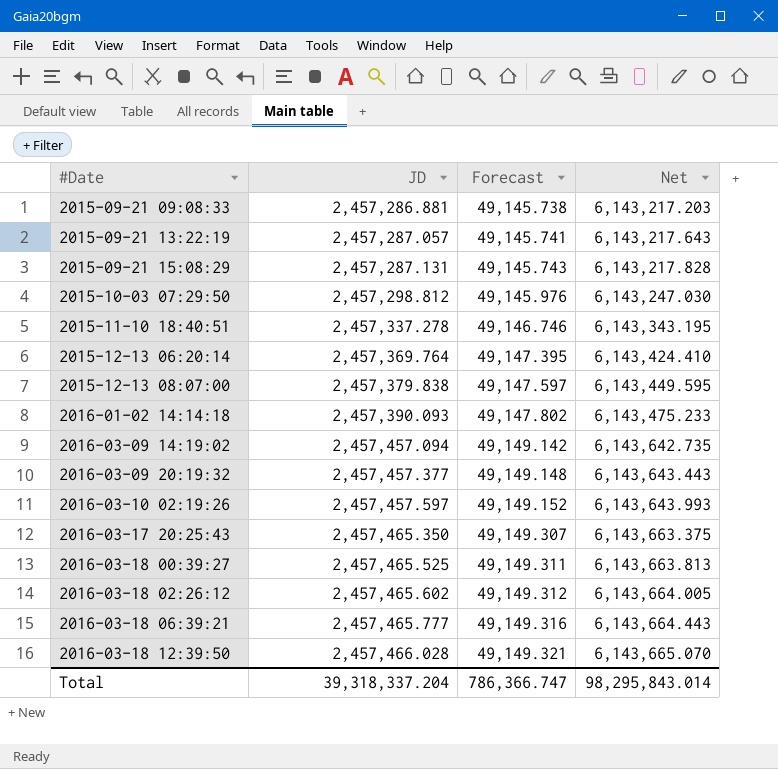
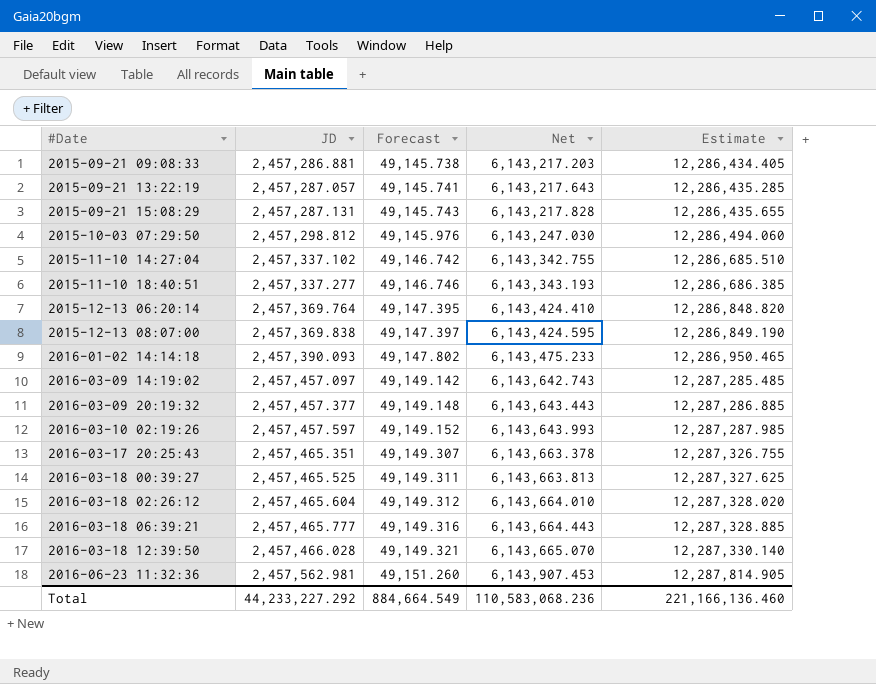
column Estimate | formula: none -> [JD] * 5
row 2015-11-10 14:27:04: none -> 2,457,337.102 | 49,146.742 | 6,143,342.755 | 12,286,685.510
2015-11-10 18:40:51 | JD: 2,457,337.278 -> 2,457,337.277
2015-11-10 18:40:51 | Net: 6,143,343.195 -> 6,143,343.193
2015-12-13 08:07:00 | JD: 2,457,379.838 -> 2,457,369.838
2015-12-13 08:07:00 | Forecast: 49,147.597 -> 49,147.397
2015-12-13 08:07:00 | Net: 6,143,449.595 -> 6,143,424.595
2016-03-09 14:19:02 | JD: 2,457,457.094 -> 2,457,457.097
2016-03-09 14:19:02 | Net: 6,143,642.735 -> 6,143,642.743
2016-03-17 20:25:43 | JD: 2,457,465.350 -> 2,457,465.351
2016-03-17 20:25:43 | Net: 6,143,663.375 -> 6,143,663.378
2016-03-18 02:26:12 | JD: 2,457,465.602 -> 2,457,465.604
2016-03-18 02:26:12 | Net: 6,143,664.005 -> 6,143,664.010
row 2016-06-23 11:32:36: none -> 2,457,562.981 | 49,151.260 | 6,143,907.453 | 12,287,814.905
Total | JD: 39,318,337.204 -> 44,233,227.292
Total | Forecast: 786,366.747 -> 884,664.549
Total | Net: 98,295,843.014 -> 110,583,068.236

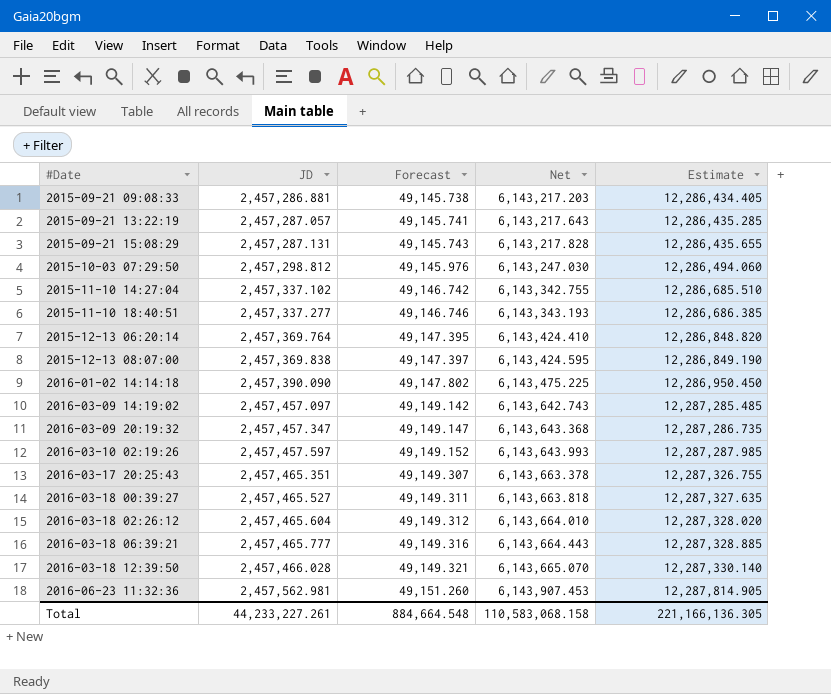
2016-01-02 14:14:18 | JD: 2,457,390.093 -> 2,457,390.090
2016-01-02 14:14:18 | Net: 6,143,475.233 -> 6,143,475.225
2016-01-02 14:14:18 | Estimate: 12,286,950.465 -> 12,286,950.450
2016-03-09 20:19:32 | JD: 2,457,457.377 -> 2,457,457.347
2016-03-09 20:19:32 | Forecast: 49,149.148 -> 49,149.147
2016-03-09 20:19:32 | Net: 6,143,643.443 -> 6,143,643.368
2016-03-09 20:19:32 | Estimate: 12,287,286.885 -> 12,287,286.735
2016-03-18 00:39:27 | JD: 2,457,465.525 -> 2,457,465.527
2016-03-18 00:39:27 | Net: 6,143,663.813 -> 6,143,663.818
2016-03-18 00:39:27 | Estimate: 12,287,327.625 -> 12,287,327.635
Total | JD: 44,233,227.292 -> 44,233,227.261
Total | Forecast: 884,664.549 -> 884,664.548
Total | Net: 110,583,068.236 -> 110,583,068.158
Total | Estimate: 221,166,136.460 -> 221,166,136.305

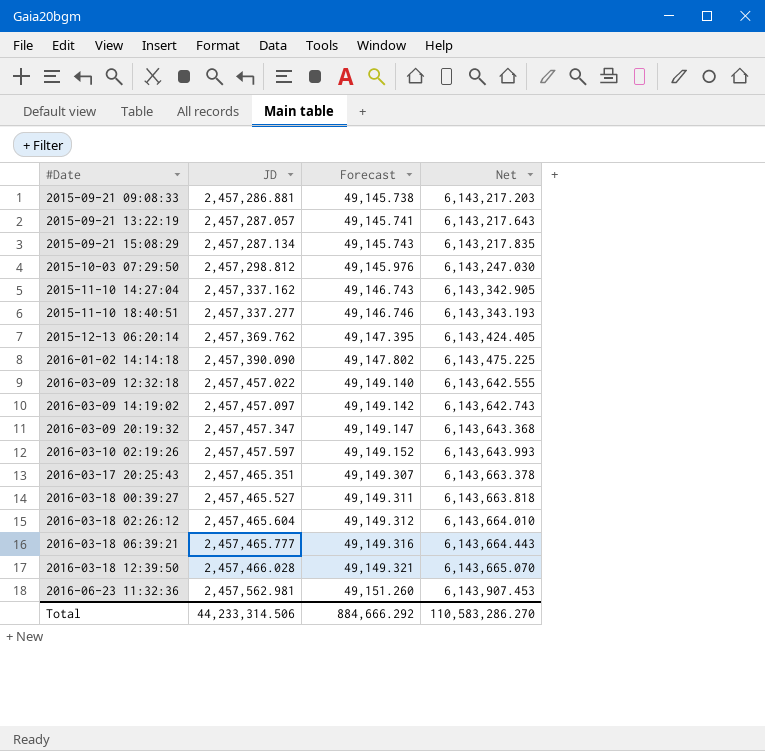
column Estimate | formula: [JD] * 5 -> none
row 2015-12-13 08:07:00: 2,457,369.838 | 49,147.397 | 6,143,424.595 | 12,286,849.190 -> none
2015-09-21 15:08:29 | JD: 2,457,287.131 -> 2,457,287.134
2015-09-21 15:08:29 | Net: 6,143,217.828 -> 6,143,217.835
2015-11-10 14:27:04 | JD: 2,457,337.102 -> 2,457,337.162
2015-11-10 14:27:04 | Forecast: 49,146.742 -> 49,146.743
2015-11-10 14:27:04 | Net: 6,143,342.755 -> 6,143,342.905
2015-12-13 06:20:14 | JD: 2,457,369.764 -> 2,457,369.762
2015-12-13 06:20:14 | Net: 6,143,424.410 -> 6,143,424.405
row 2016-03-09 12:32:18: none -> 2,457,457.022 | 49,149.140 | 6,143,642.555
Total | JD: 44,233,227.261 -> 44,233,314.506
Total | Forecast: 884,664.548 -> 884,666.292
Total | Net: 110,583,068.158 -> 110,583,286.270

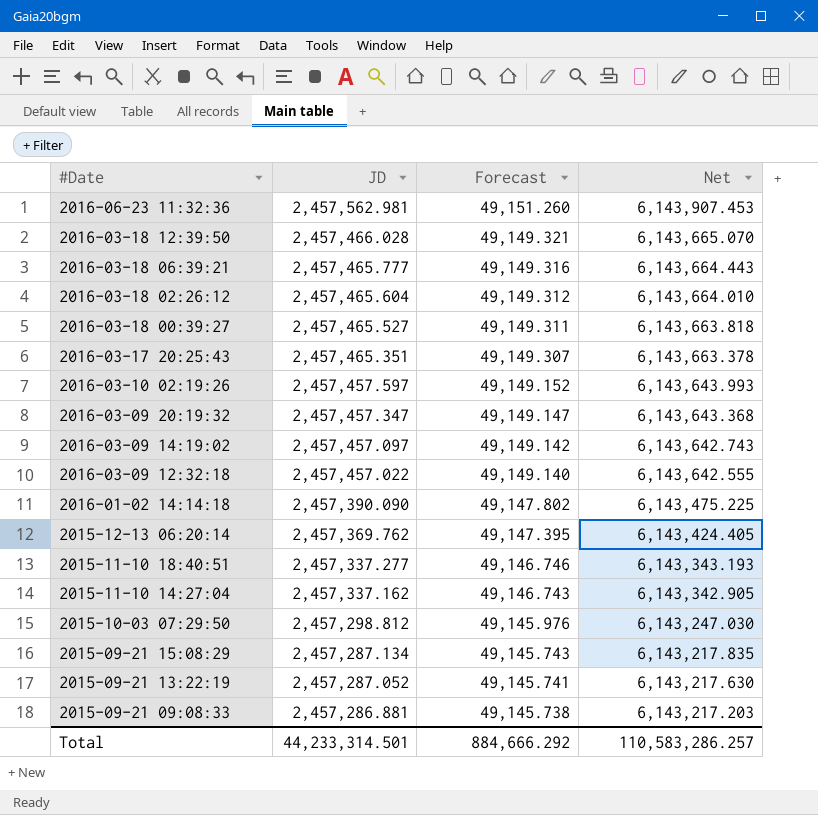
row order: #Date ascending -> #Date descending
2015-09-21 13:22:19 | JD: 2,457,287.057 -> 2,457,287.052
2015-09-21 13:22:19 | Net: 6,143,217.643 -> 6,143,217.630
Total | JD: 44,233,314.506 -> 44,233,314.501
Total | Net: 110,583,286.270 -> 110,583,286.257

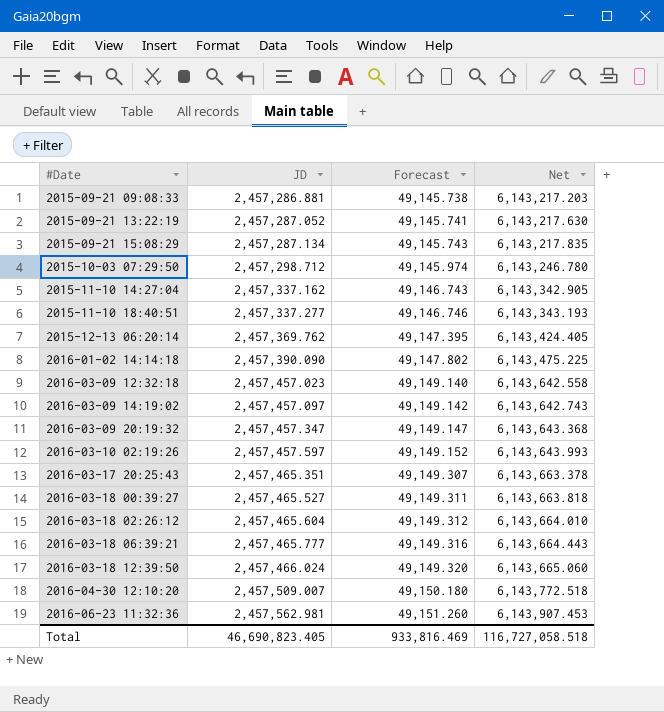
row order: #Date descending -> #Date ascending
2015-10-03 07:29:50 | JD: 2,457,298.812 -> 2,457,298.712
2015-10-03 07:29:50 | Forecast: 49,145.976 -> 49,145.974
2015-10-03 07:29:50 | Net: 6,143,247.030 -> 6,143,246.780
2016-03-09 12:32:18 | JD: 2,457,457.022 -> 2,457,457.023
2016-03-09 12:32:18 | Net: 6,143,642.555 -> 6,143,642.558
2016-03-18 12:39:50 | JD: 2,457,466.028 -> 2,457,466.024
2016-03-18 12:39:50 | Forecast: 49,149.321 -> 49,149.320
2016-03-18 12:39:50 | Net: 6,143,665.070 -> 6,143,665.060
row 2016-04-30 12:10:20: none -> 2,457,509.007 | 49,150.180 | 6,143,772.518
Total | JD: 44,233,314.501 -> 46,690,823.405
Total | Forecast: 884,666.292 -> 933,816.469
Total | Net: 110,583,286.257 -> 116,727,058.518

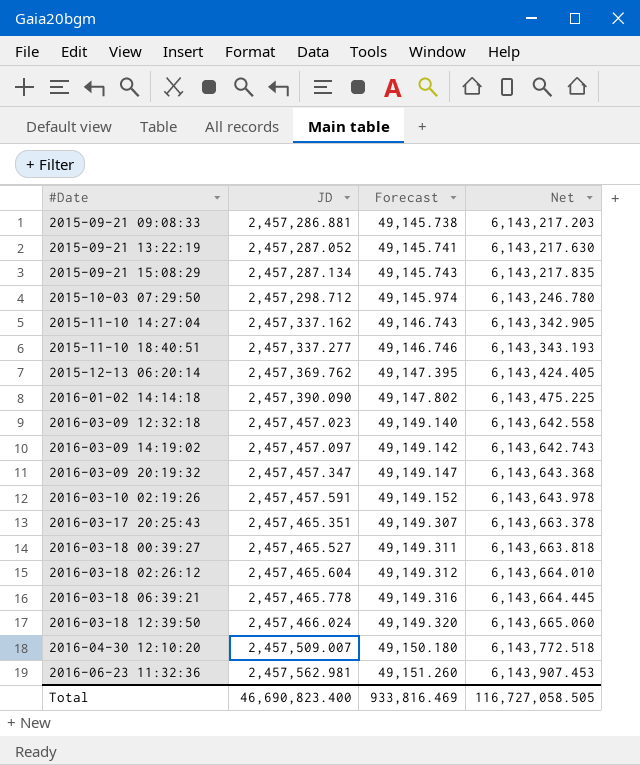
2016-03-10 02:19:26 | JD: 2,457,457.597 -> 2,457,457.591
2016-03-10 02:19:26 | Net: 6,143,643.993 -> 6,143,643.978
2016-03-18 06:39:21 | JD: 2,457,465.777 -> 2,457,465.778
2016-03-18 06:39:21 | Net: 6,143,664.443 -> 6,143,664.445
Total | JD: 46,690,823.405 -> 46,690,823.400
Total | Net: 116,727,058.518 -> 116,727,058.505

